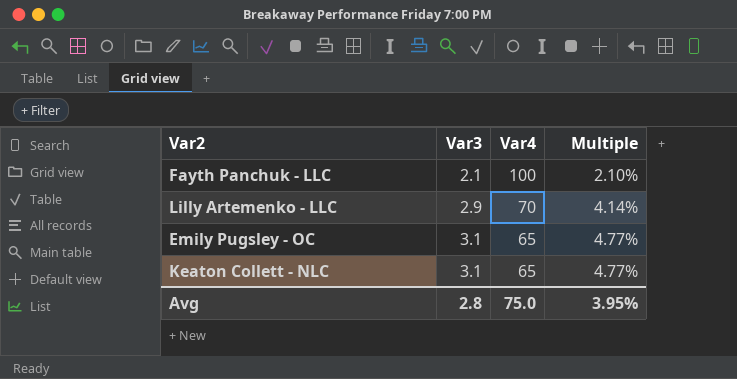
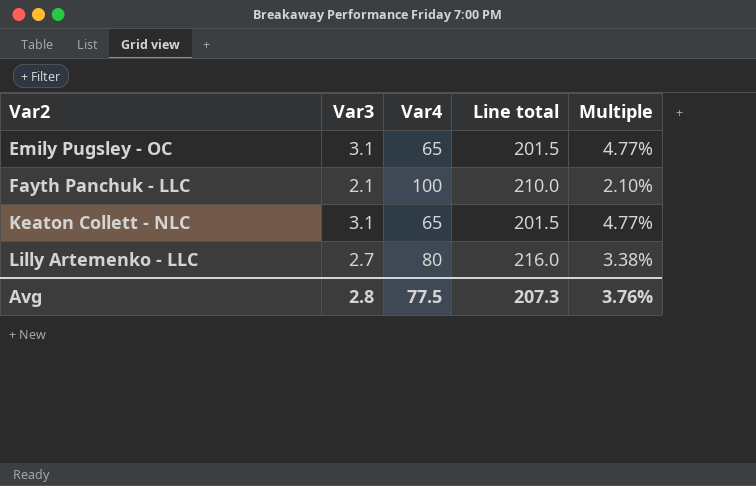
row order: Var3 ascending -> Var2 ascending
column Line total | formula: none -> [Var3] * [Var4]
Lilly Artemenko - LLC | Var3: 2.9 -> 2.7
Lilly Artemenko - LLC | Var4: 70 -> 80
Lilly Artemenko - LLC | Multiple: 4.14% -> 3.38%
Avg | Var4: 75.0 -> 77.5
Avg | Multiple: 3.95% -> 3.76%

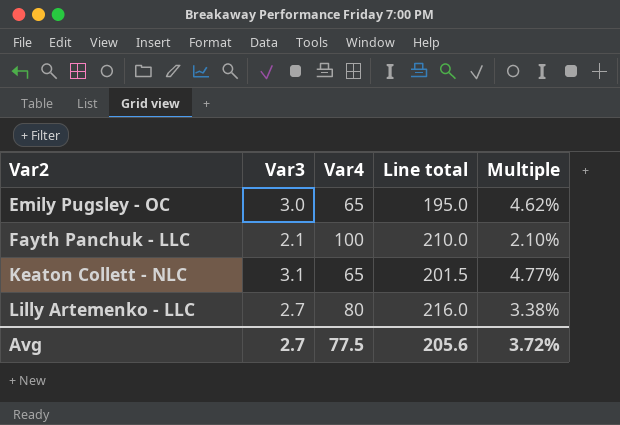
Emily Pugsley - OC | Var3: 3.1 -> 3.0
Emily Pugsley - OC | Line total: 201.5 -> 195.0
Emily Pugsley - OC | Multiple: 4.77% -> 4.62%
Avg | Var3: 2.8 -> 2.7
Avg | Line total: 207.3 -> 205.6
Avg | Multiple: 3.76% -> 3.72%

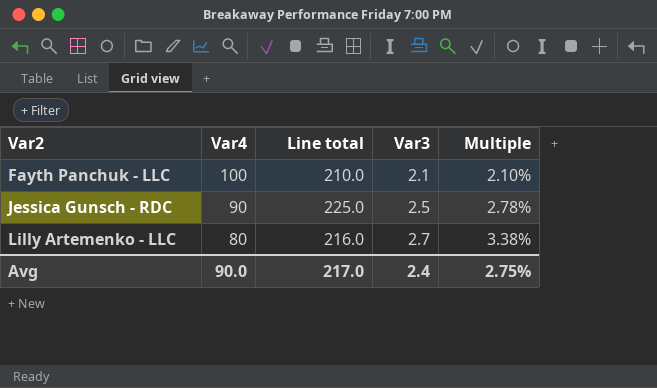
column Var3 | position: 2 -> 4
row Emily Pugsley - OC: 3.0 | 65 | 195.0 | 4.62% -> none
row Keaton Collett - NLC: 3.1 | 65 | 201.5 | 4.77% -> none
row Jessica Gunsch - RDC: none -> 90 | 225.0 | 2.5 | 2.78%
Avg | Var4: 77.5 -> 90.0
Avg | Line total: 205.6 -> 217.0
Avg | Var3: 2.7 -> 2.4
Avg | Multiple: 3.72% -> 2.75%

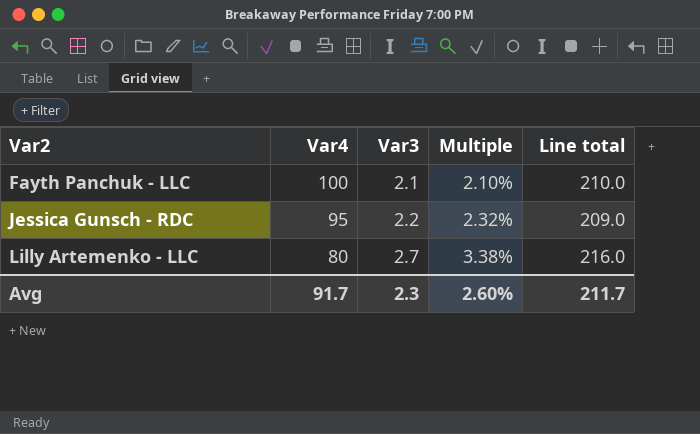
column Line total | position: 3 -> 5
Jessica Gunsch - RDC | Var4: 90 -> 95
Jessica Gunsch - RDC | Var3: 2.5 -> 2.2
Jessica Gunsch - RDC | Multiple: 2.78% -> 2.32%
Jessica Gunsch - RDC | Line total: 225.0 -> 209.0
Avg | Var4: 90.0 -> 91.7
Avg | Var3: 2.4 -> 2.3
Avg | Multiple: 2.75% -> 2.60%
Avg | Line total: 217.0 -> 211.7

